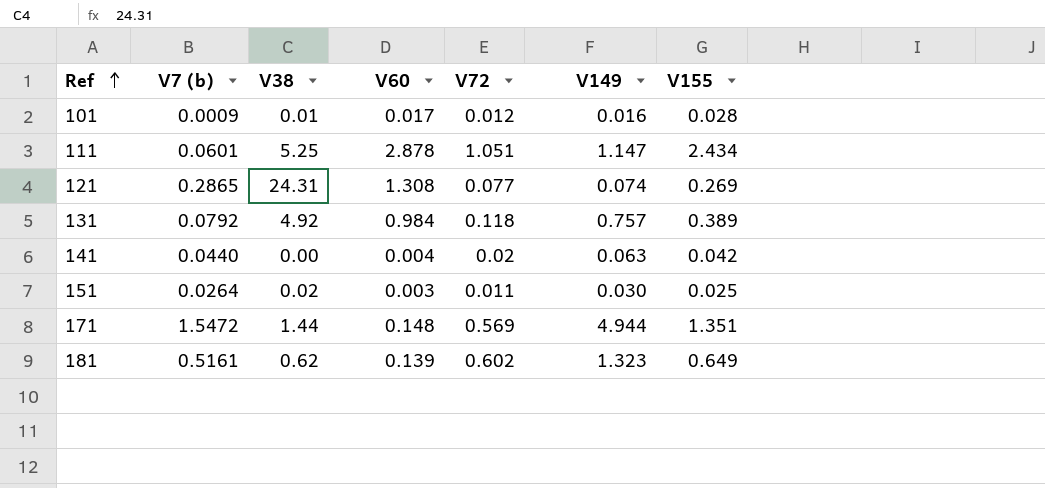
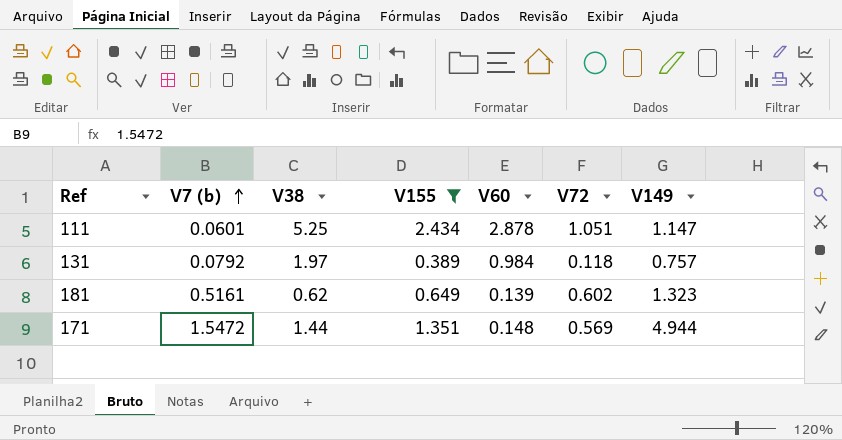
filter: none -> V155 >= 0.389
row order: Ref ascending -> V7 (b) ascending
column V155 | position: 7 -> 4
131 | V38: 4.92 -> 1.97

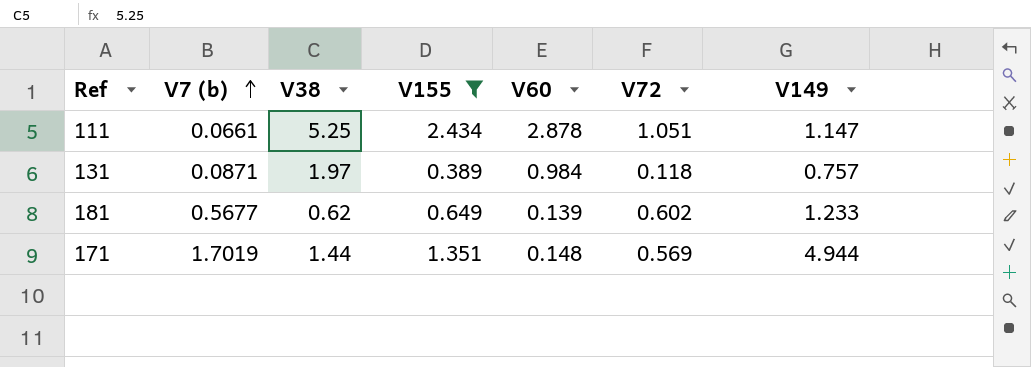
111 | V7 (b): 0.0601 -> 0.0661
131 | V7 (b): 0.0792 -> 0.0871
181 | V7 (b): 0.5161 -> 0.5677
181 | V149: 1.323 -> 1.233
171 | V7 (b): 1.5472 -> 1.7019

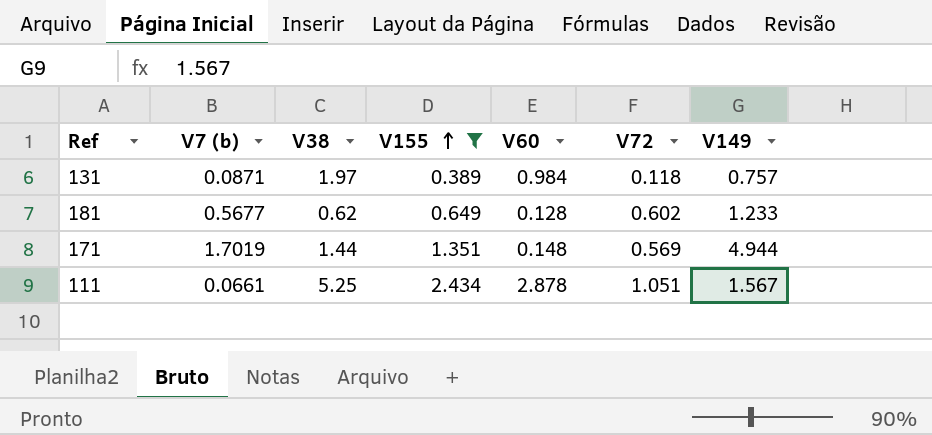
row order: V7 (b) ascending -> V155 ascending
181 | V60: 0.139 -> 0.128
111 | V149: 1.147 -> 1.567

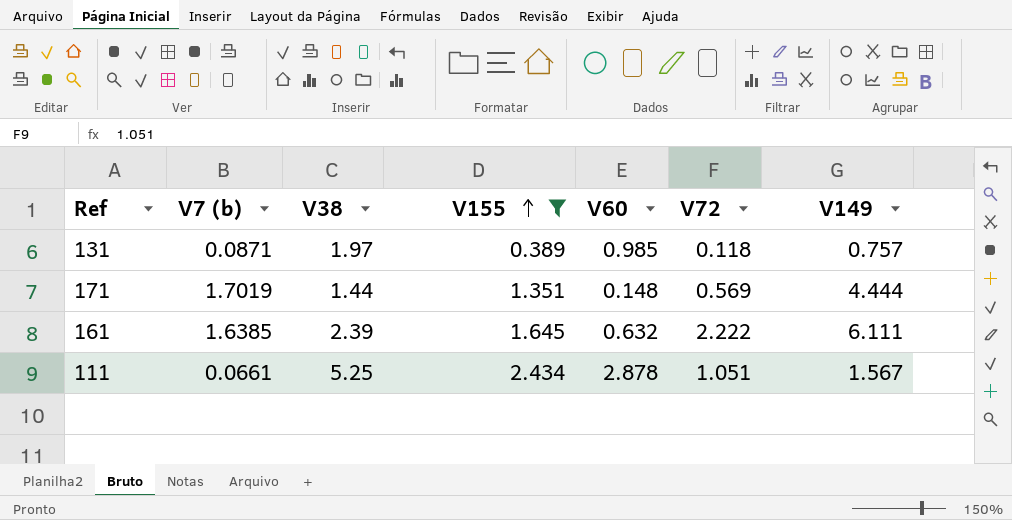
row 181: 0.5677 | 0.62 | 0.649 | 0.128 | 0.602 | 1.233 -> none
131 | V60: 0.984 -> 0.985
171 | V149: 4.944 -> 4.444
row 161: none -> 1.6385 | 2.39 | 1.645 | 0.632 | 2.222 | 6.111

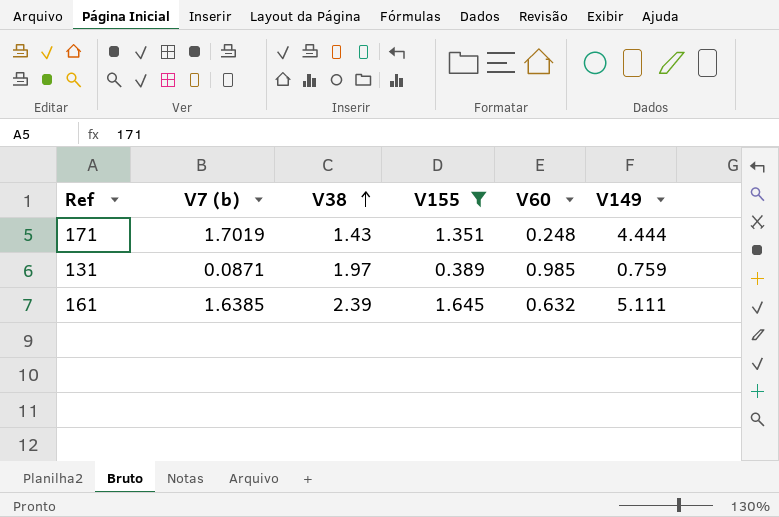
row order: V155 ascending -> V38 ascending
column V72 | position: 6 -> none
row 111: 0.0661 | 5.25 | 2.434 | 2.878 | 1.051 | 1.567 -> none
171 | V38: 1.44 -> 1.43
171 | V60: 0.148 -> 0.248
131 | V149: 0.757 -> 0.759
161 | V149: 6.111 -> 5.111

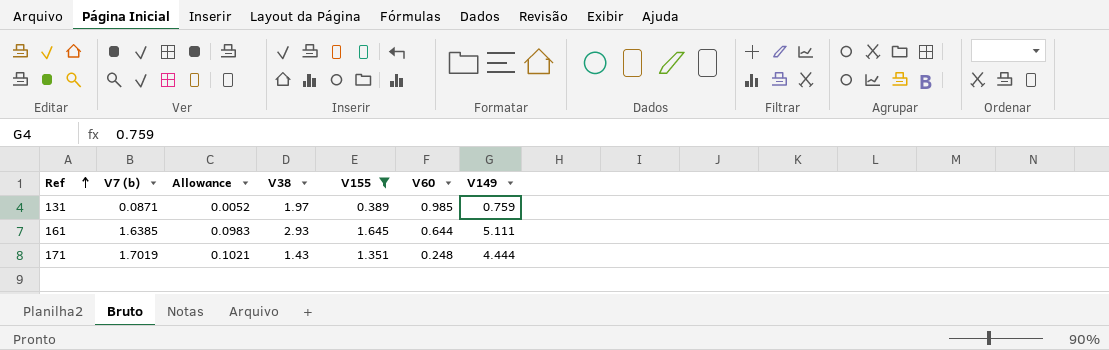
row order: V38 ascending -> Ref ascending
column Allowance | formula: none -> [V7 (b)] * 0.06
161 | V38: 2.39 -> 2.93
161 | V60: 0.632 -> 0.644

